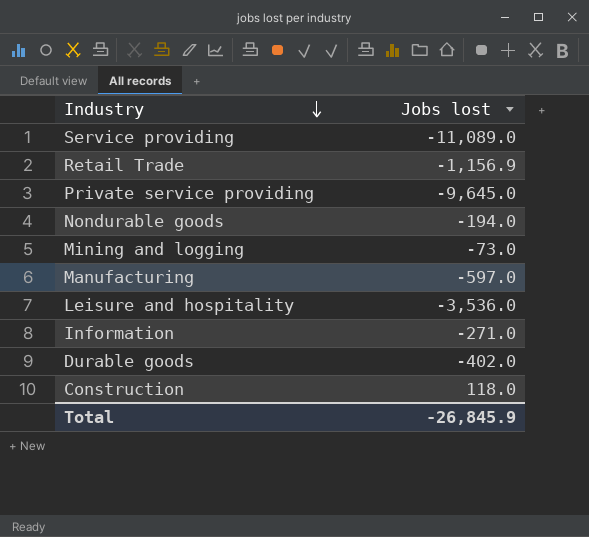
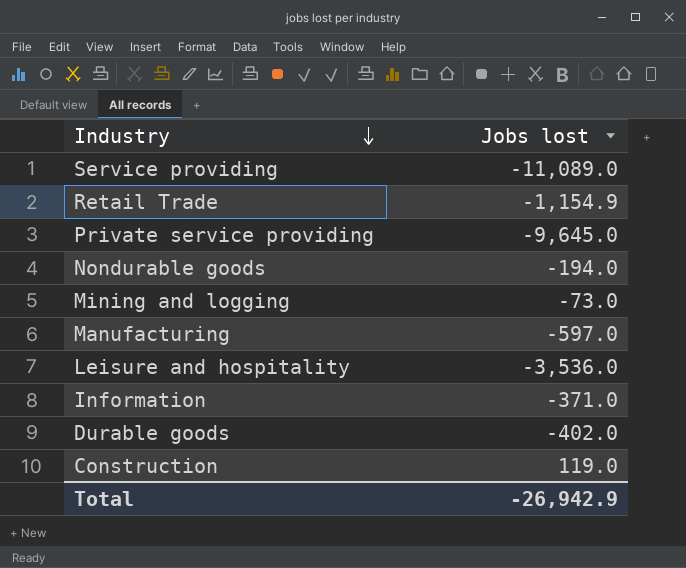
Retail Trade | Jobs lost: -1,156.9 -> -1,154.9
Information | Jobs lost: -271.0 -> -371.0
Construction | Jobs lost: 118.0 -> 119.0
Total | Jobs lost: -26,845.9 -> -26,942.9

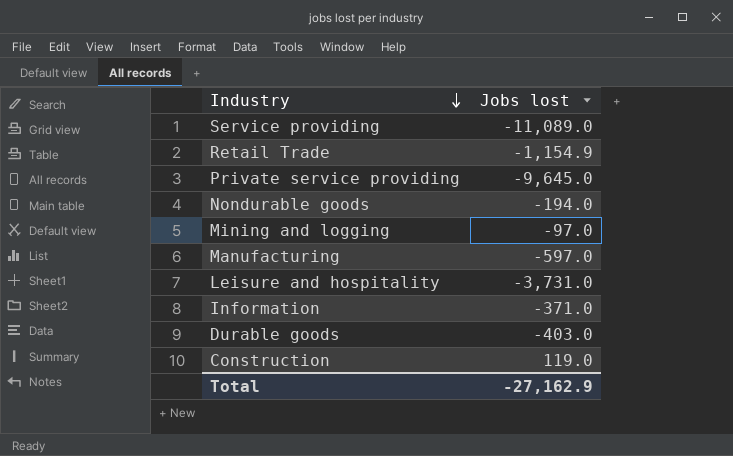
Mining and logging | Jobs lost: -73.0 -> -97.0
Leisure and hospitality | Jobs lost: -3,536.0 -> -3,731.0
Durable goods | Jobs lost: -402.0 -> -403.0
Total | Jobs lost: -26,942.9 -> -27,162.9

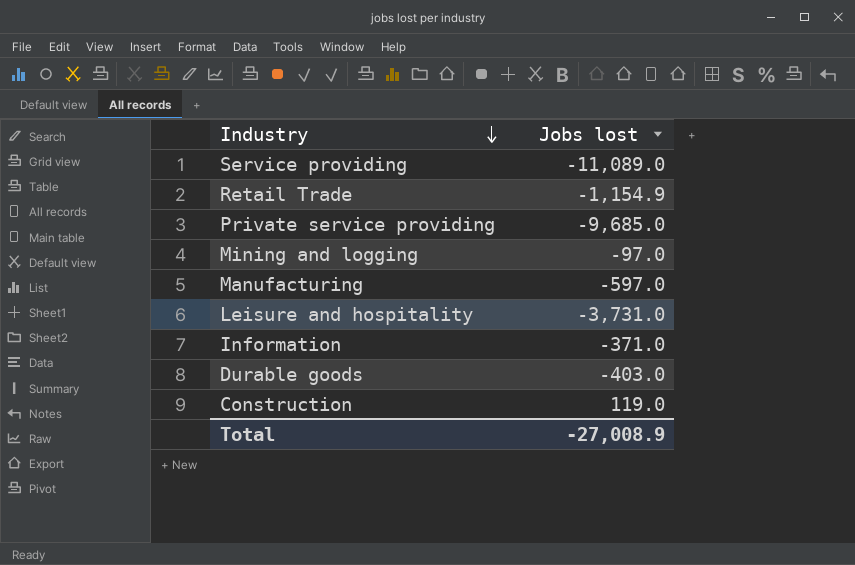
row Nondurable goods: -194.0 -> none
Private service providing | Jobs lost: -9,645.0 -> -9,685.0
Total | Jobs lost: -27,162.9 -> -27,008.9

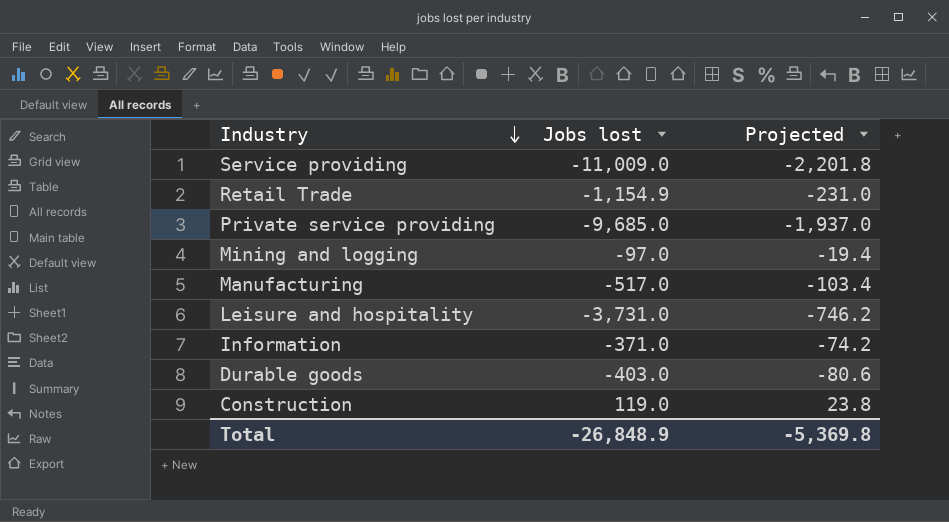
column Projected | formula: none -> [Jobs lost] * 0.2
Service providing | Jobs lost: -11,089.0 -> -11,009.0
Manufacturing | Jobs lost: -597.0 -> -517.0
Total | Jobs lost: -27,008.9 -> -26,848.9

